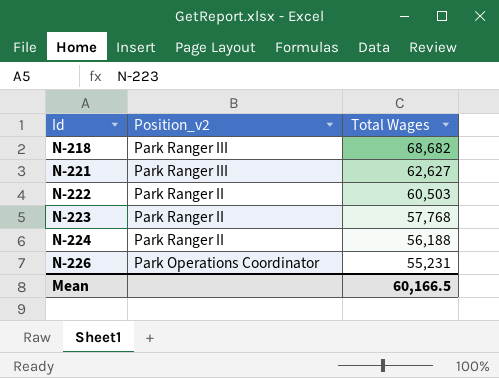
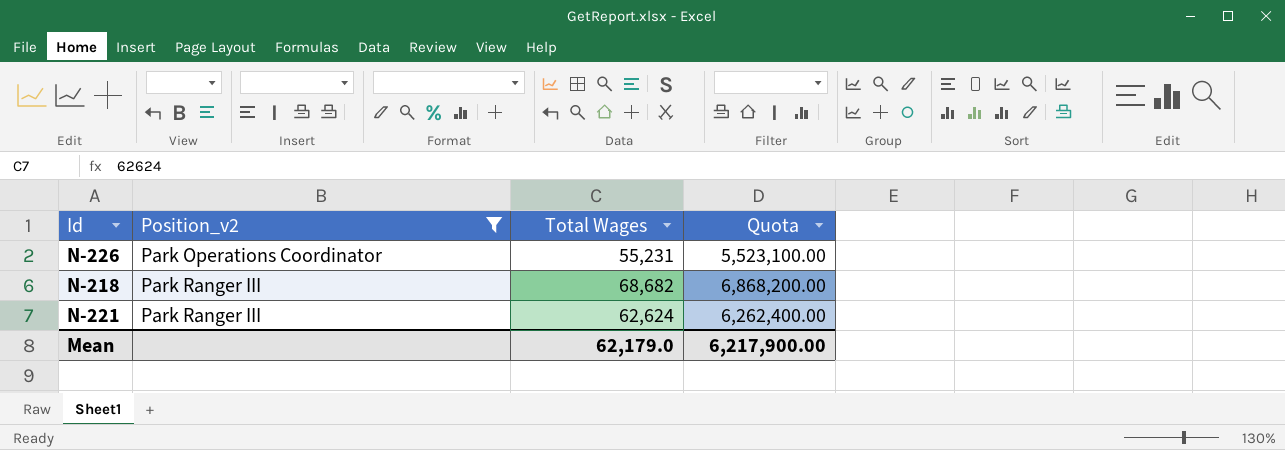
filter: none -> Position_v2 != Park Ranger II
row order: Id ascending -> Position_v2 ascending
column Quota | formula: none -> [Total Wages] * 100
N-221 | Total Wages: 62,627 -> 62,624
Mean | Total Wages: 60,166.5 -> 62,179.0

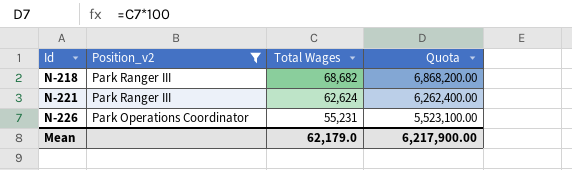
row order: Position_v2 ascending -> Id ascending

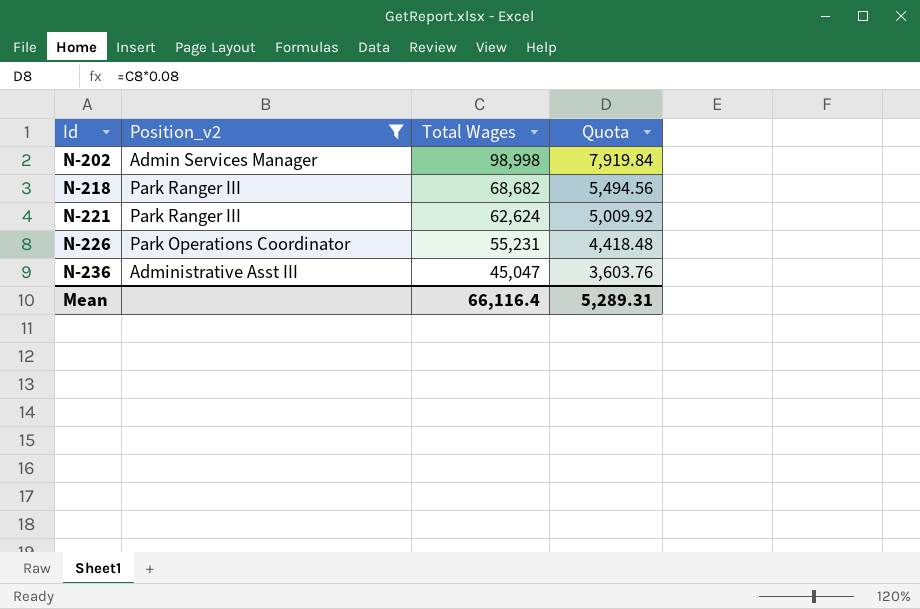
column Quota | formula: [Total Wages] * 100 -> [Total Wages] * 0.08
row N-202: none -> Admin Services Manager | 98,998 | 7,919.84
row N-236: none -> Administrative Asst III | 45,047 | 3,603.76
Mean | Total Wages: 62,179.0 -> 66,116.4
Mean | Quota: 6,217,900.00 -> 5,289.31

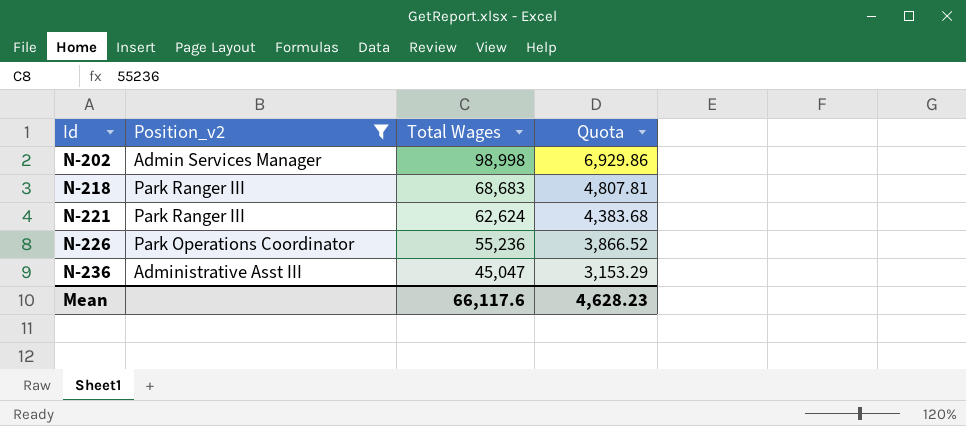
column Quota | formula: [Total Wages] * 0.08 -> [Total Wages] * 0.07
N-218 | Total Wages: 68,682 -> 68,683
N-226 | Total Wages: 55,231 -> 55,236
Mean | Total Wages: 66,116.4 -> 66,117.6
Mean | Quota: 5,289.31 -> 4,628.23

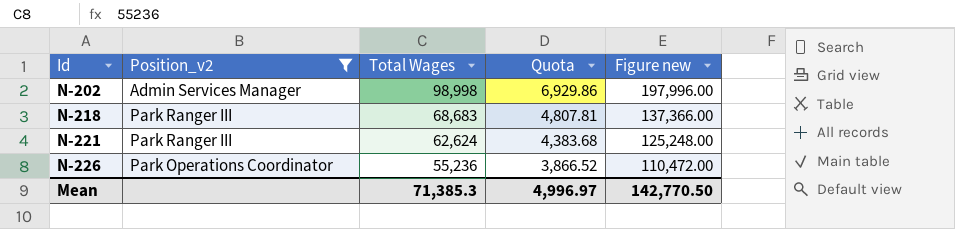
column Figure new | formula: none -> [Total Wages] * 2
row N-236: Administrative Asst III | 45,047 | 3,153.29 -> none
Mean | Total Wages: 66,117.6 -> 71,385.3
Mean | Quota: 4,628.23 -> 4,996.97

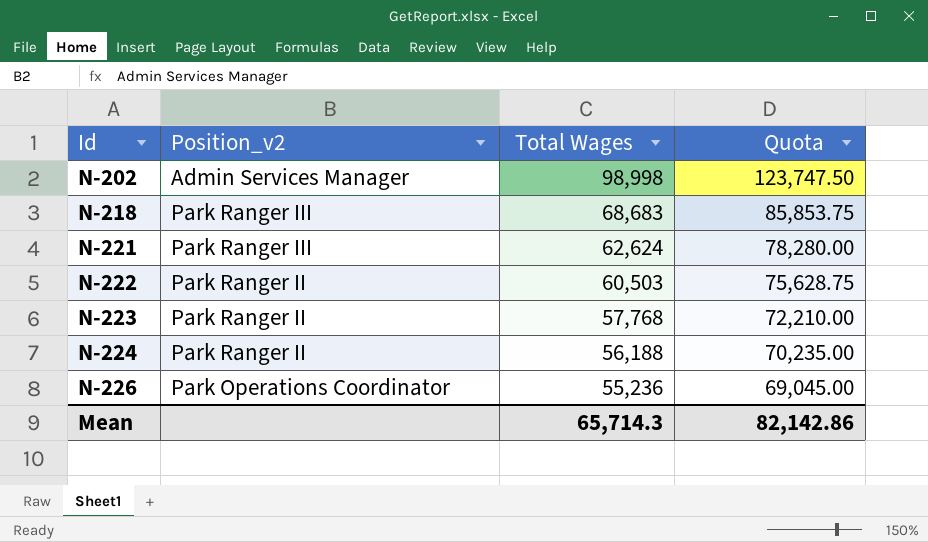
filter: Position_v2 != Park Ranger II -> none
column Figure new | formula: [Total Wages] * 2 -> none
column Quota | formula: [Total Wages] * 0.07 -> [Total Wages] * 1.25
Mean | Total Wages: 71,385.3 -> 65,714.3
Mean | Quota: 4,996.97 -> 82,142.86

